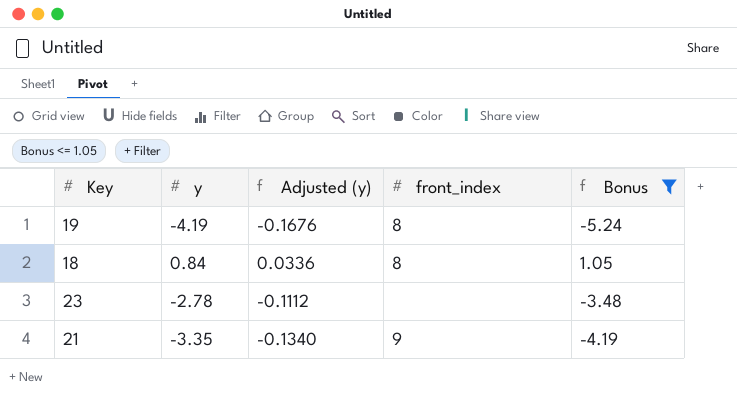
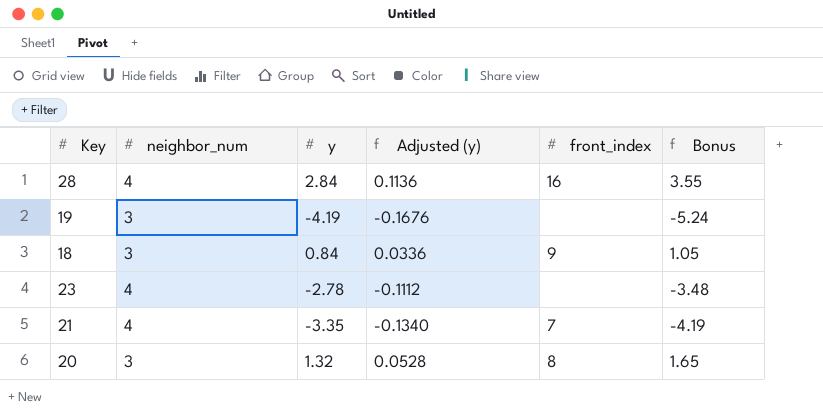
filter: Bonus <= 1.05 -> none
column neighbor_num | position: none -> 2
19 | front_index: 8 -> none
18 | front_index: 8 -> 9
21 | front_index: 9 -> 7

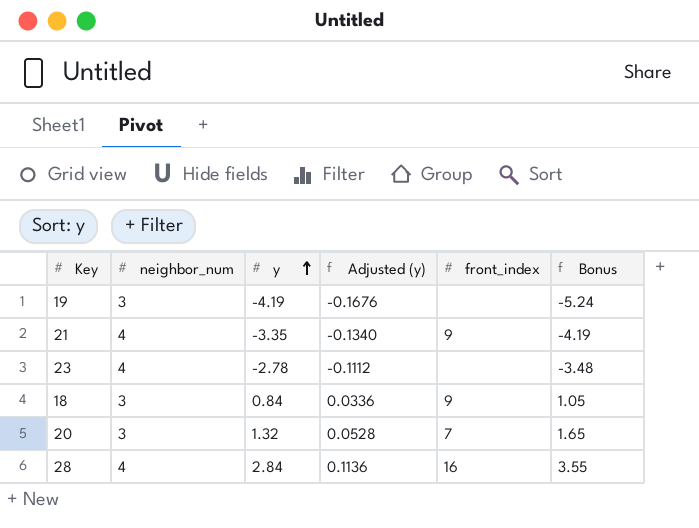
row order: none -> y ascending
21 | front_index: 7 -> 9
20 | front_index: 8 -> 7

